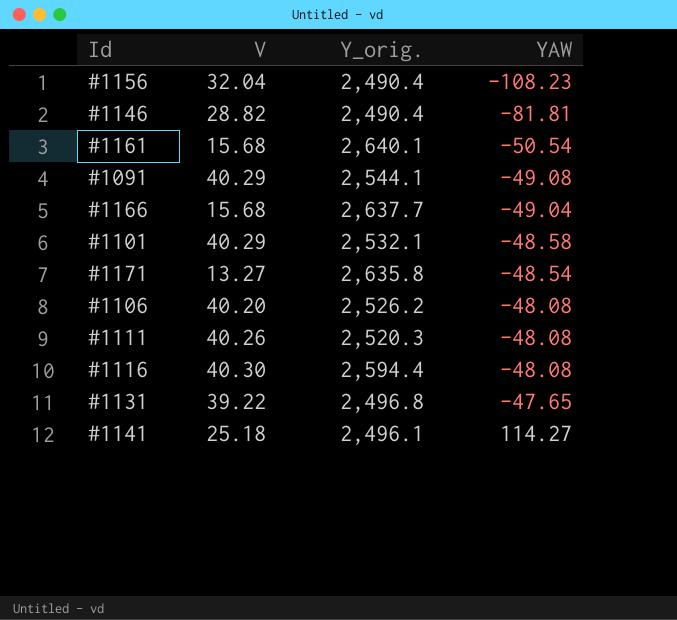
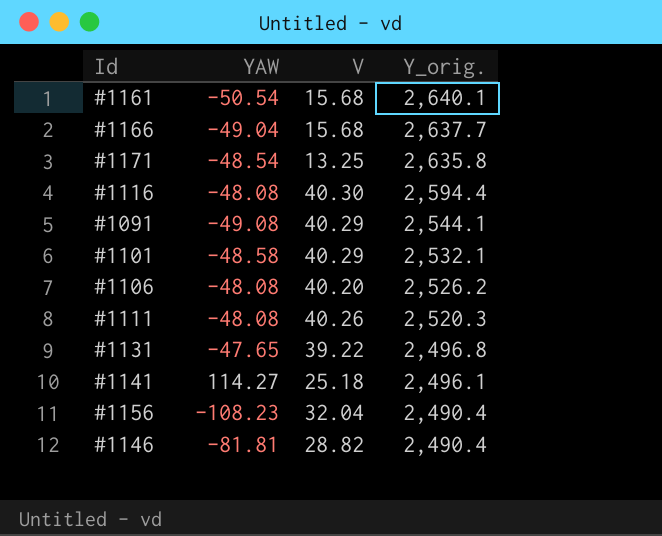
row order: YAW ascending -> Y_orig. descending
column YAW | position: 4 -> 2
#1171 | V: 13.27 -> 13.25

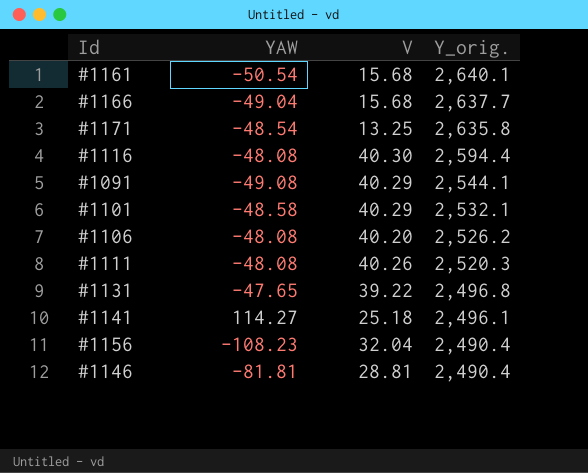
#1146 | V: 28.82 -> 28.81

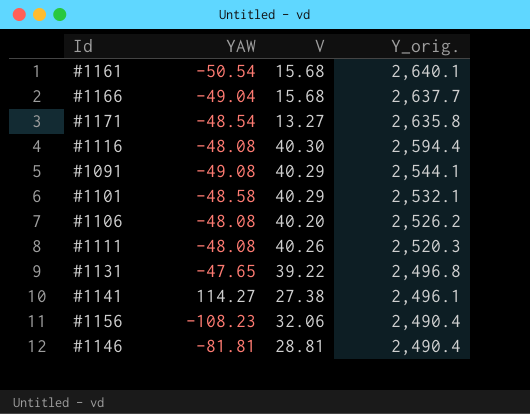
#1171 | V: 13.25 -> 13.27
#1141 | V: 25.18 -> 27.38
#1156 | V: 32.04 -> 32.06

